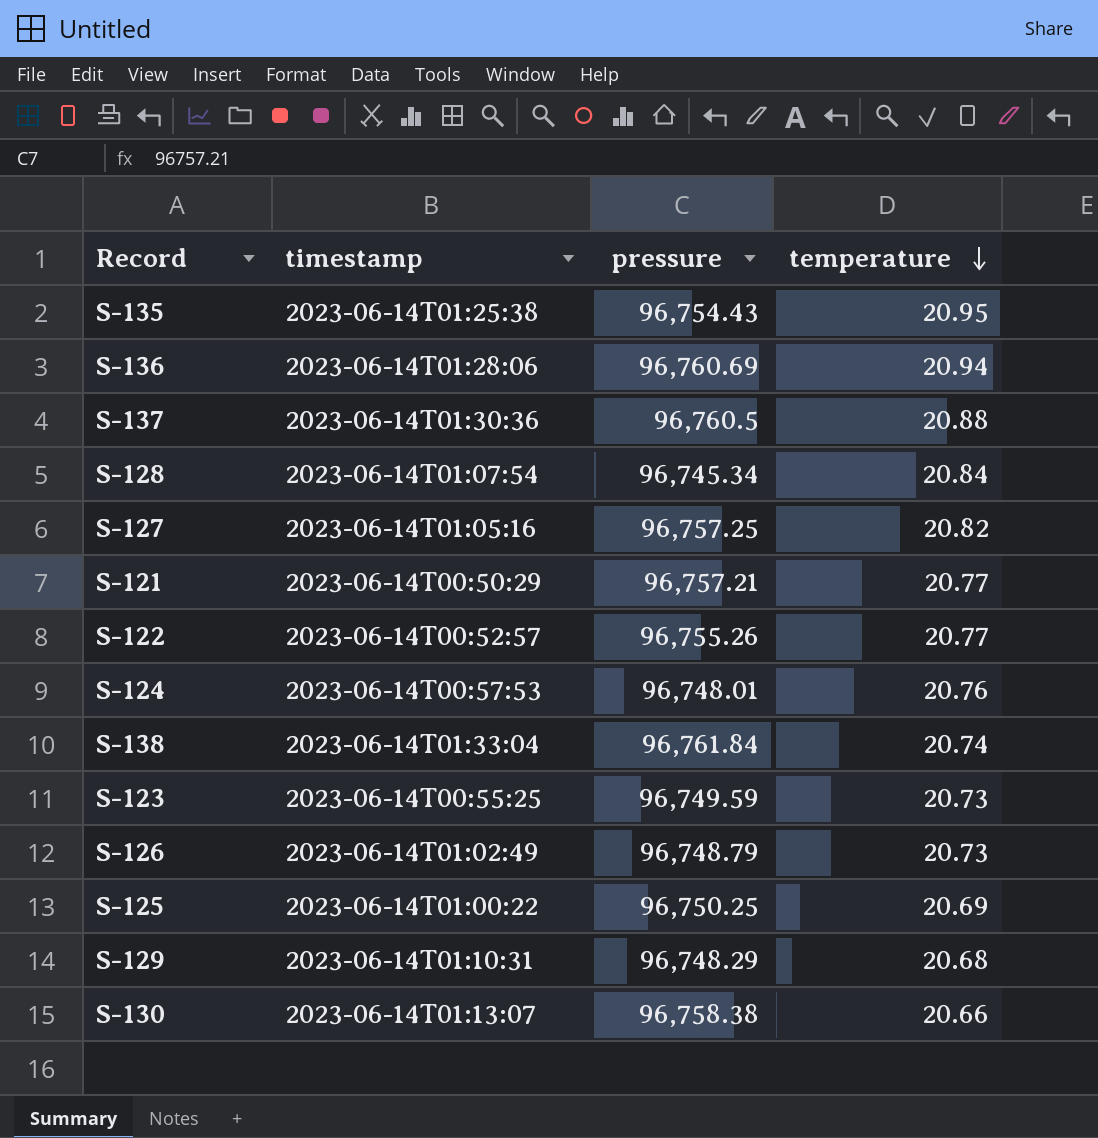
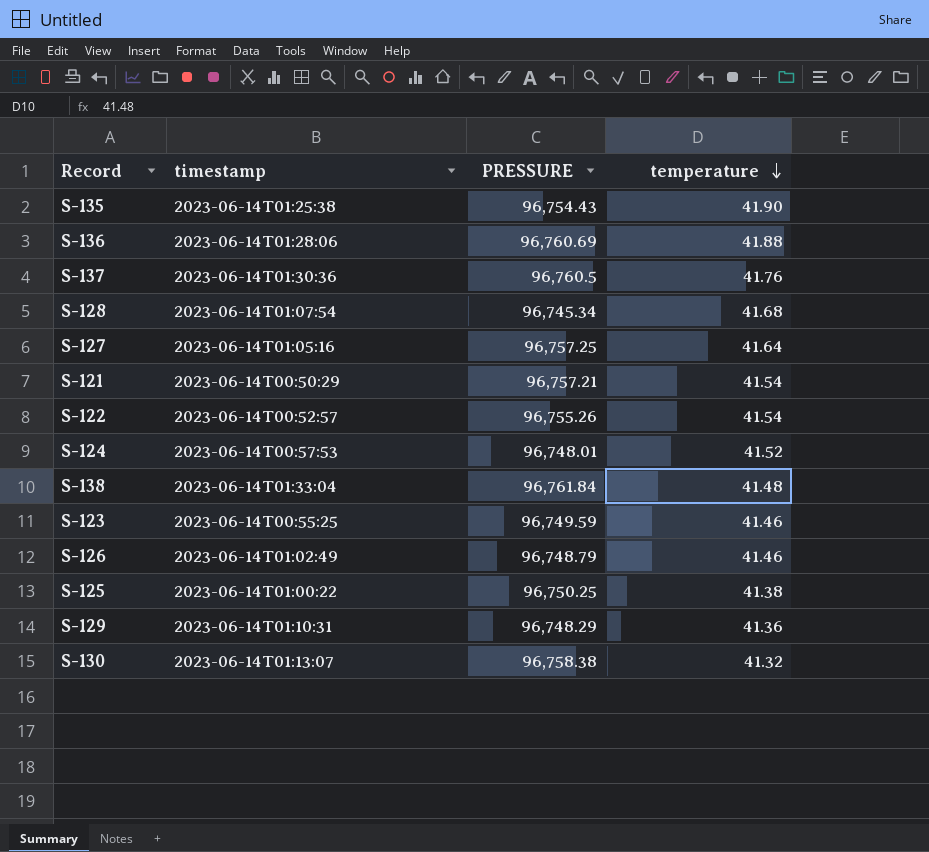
column name: pressure -> PRESSURE
S-135 | temperature: 20.95 -> 41.90
S-136 | temperature: 20.94 -> 41.88
S-137 | temperature: 20.88 -> 41.76
S-128 | temperature: 20.84 -> 41.68
S-127 | temperature: 20.82 -> 41.64
S-121 | temperature: 20.77 -> 41.54
S-122 | temperature: 20.77 -> 41.54
S-124 | temperature: 20.76 -> 41.52
S-138 | temperature: 20.74 -> 41.48
S-123 | temperature: 20.73 -> 41.46
S-126 | temperature: 20.73 -> 41.46
S-125 | temperature: 20.69 -> 41.38
S-129 | temperature: 20.68 -> 41.36
S-130 | temperature: 20.66 -> 41.32

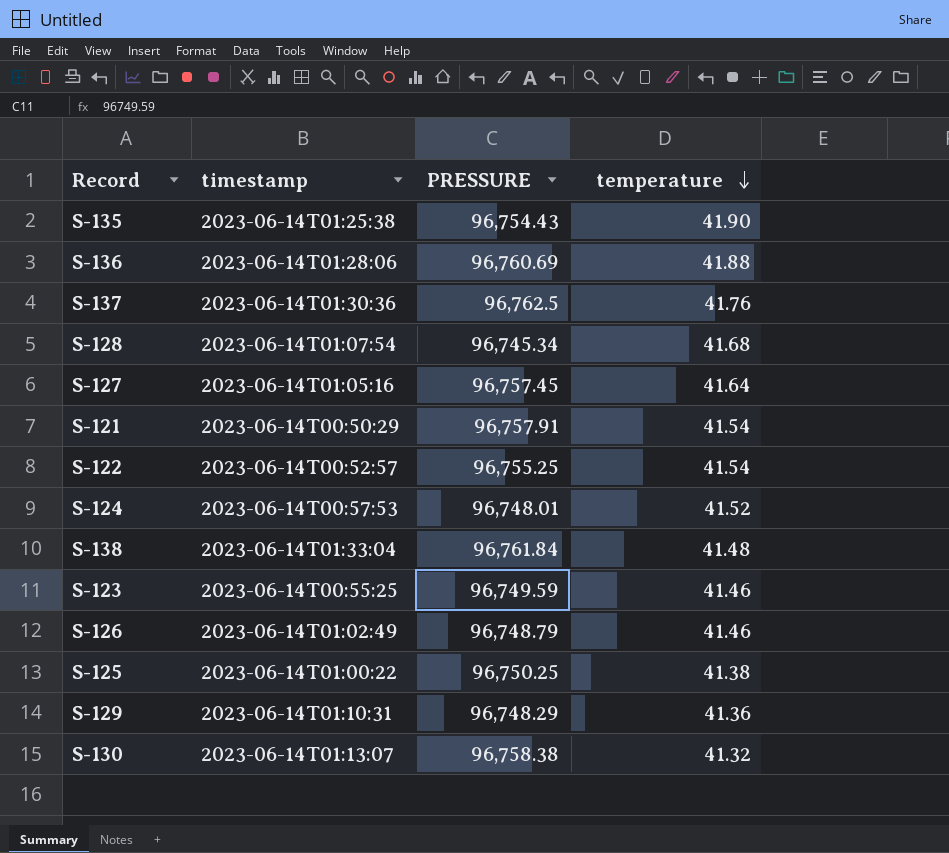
S-137 | PRESSURE: 96,760.5 -> 96,762.5
S-127 | PRESSURE: 96,757.25 -> 96,757.45
S-121 | PRESSURE: 96,757.21 -> 96,757.91
S-122 | PRESSURE: 96,755.26 -> 96,755.25

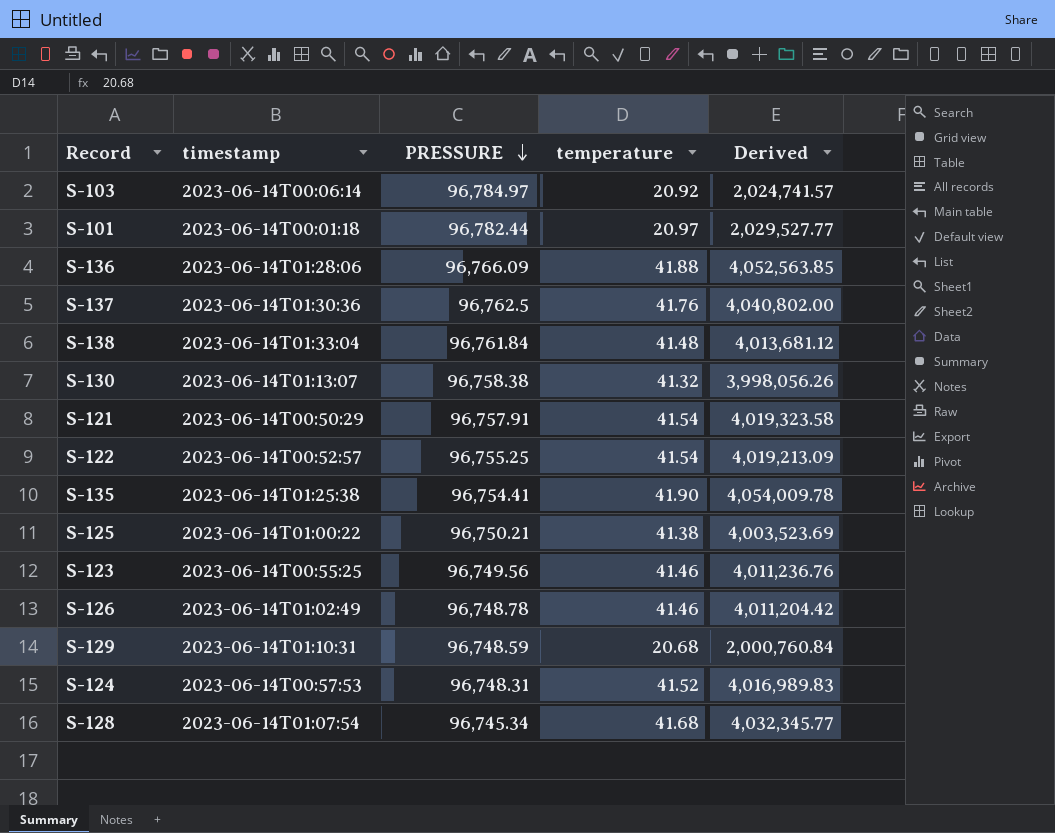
row order: temperature descending -> PRESSURE descending
column Derived | formula: none -> [PRESSURE] * [temperature]
row S-127: 2023-06-14T01:05:16 | 96,757.45 | 41.64 -> none
row S-103: none -> 2023-06-14T00:06:14 | 96,784.97 | 20.92 | 2,024,741.57
row S-101: none -> 2023-06-14T00:01:18 | 96,782.44 | 20.97 | 2,029,527.77
S-136 | PRESSURE: 96,760.69 -> 96,766.09
S-135 | PRESSURE: 96,754.43 -> 96,754.41
S-125 | PRESSURE: 96,750.25 -> 96,750.21
S-123 | PRESSURE: 96,749.59 -> 96,749.56
S-126 | PRESSURE: 96,748.79 -> 96,748.78
S-129 | PRESSURE: 96,748.29 -> 96,748.59
S-129 | temperature: 41.36 -> 20.68
S-124 | PRESSURE: 96,748.01 -> 96,748.31

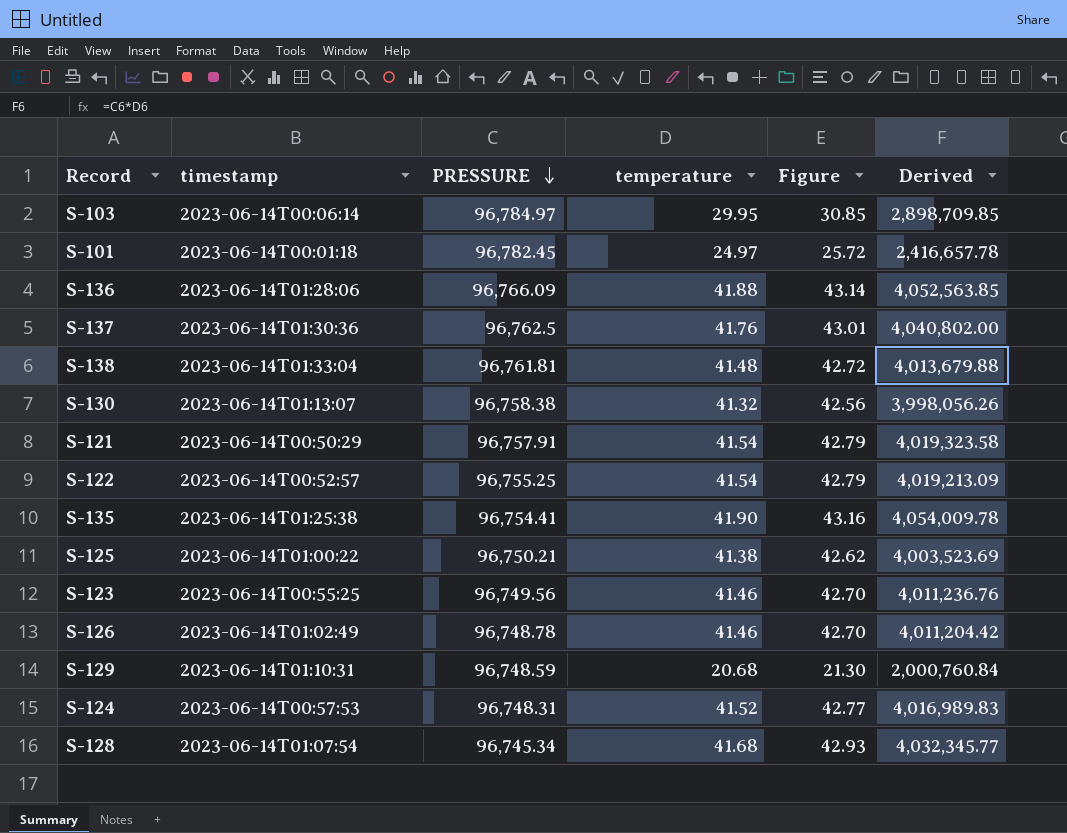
column Figure | formula: none -> [temperature] * 1.03
S-103 | temperature: 20.92 -> 29.95
S-103 | Derived: 2,024,741.57 -> 2,898,709.85
S-101 | PRESSURE: 96,782.44 -> 96,782.45
S-101 | temperature: 20.97 -> 24.97
S-101 | Derived: 2,029,527.77 -> 2,416,657.78
S-138 | PRESSURE: 96,761.84 -> 96,761.81
S-138 | Derived: 4,013,681.12 -> 4,013,679.88

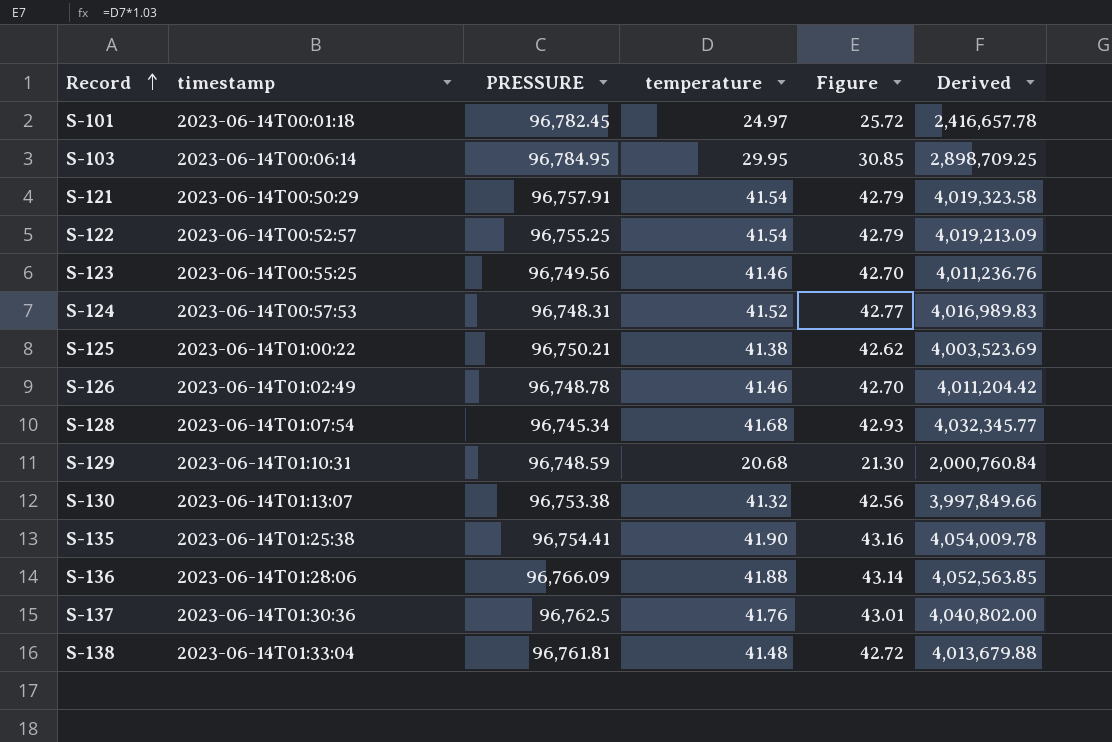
row order: PRESSURE descending -> Record ascending
S-103 | PRESSURE: 96,784.97 -> 96,784.95
S-103 | Derived: 2,898,709.85 -> 2,898,709.25
S-130 | PRESSURE: 96,758.38 -> 96,753.38
S-130 | Derived: 3,998,056.26 -> 3,997,849.66

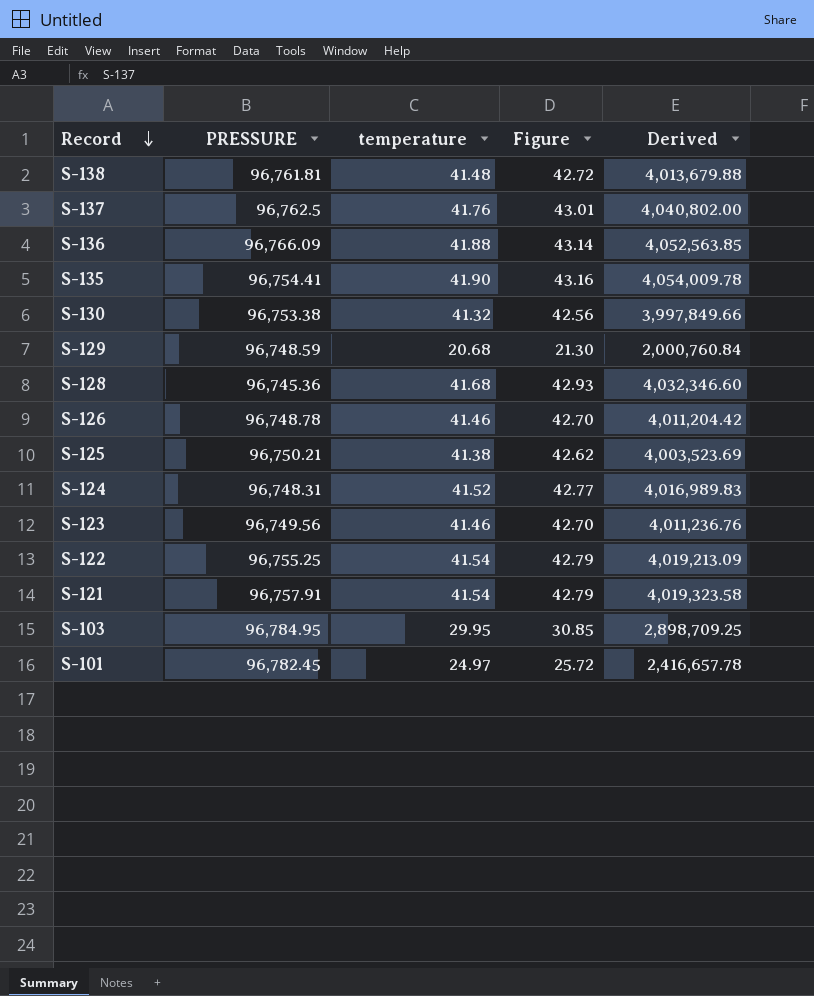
row order: Record ascending -> Record descending
column timestamp | position: 2 -> none
S-128 | PRESSURE: 96,745.34 -> 96,745.36
S-128 | Derived: 4,032,345.77 -> 4,032,346.60

